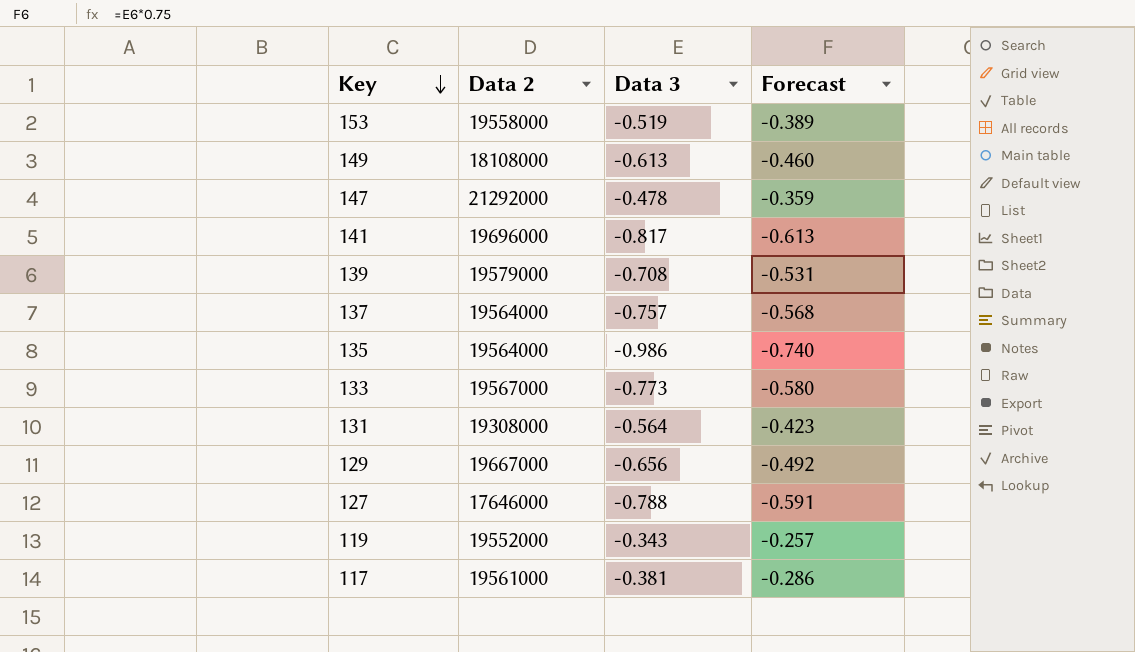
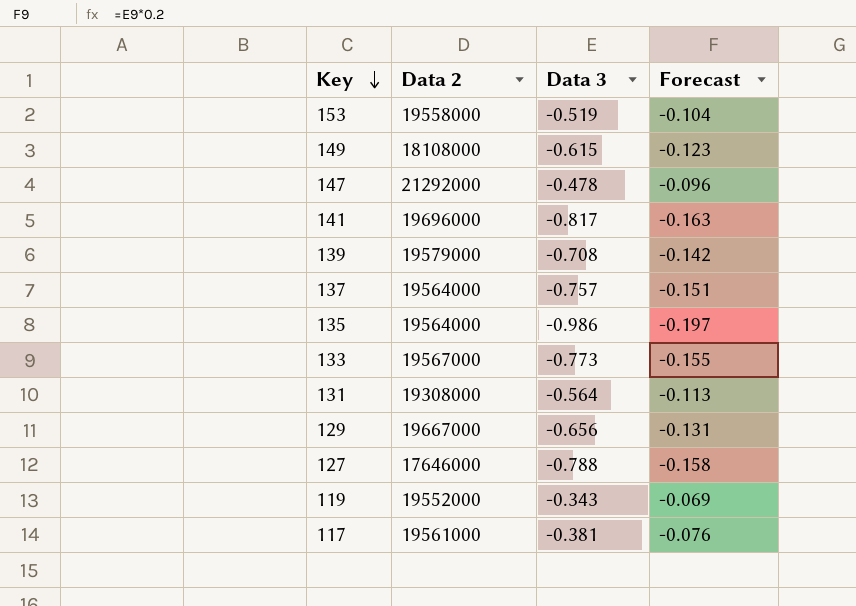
column Forecast | formula: [Data 3] * 0.75 -> [Data 3] * 0.2
149 | Data 3: -0.613 -> -0.615

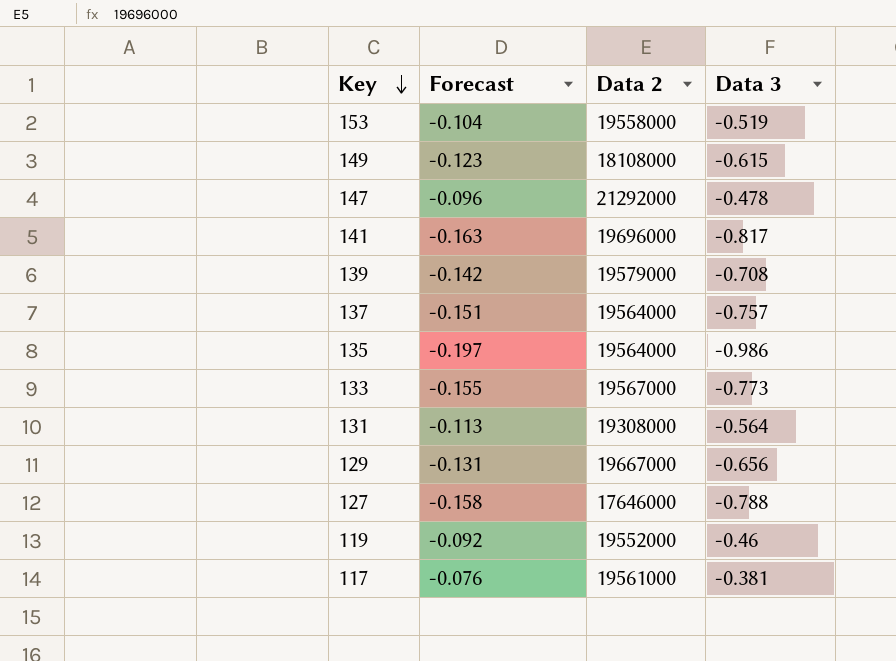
column Forecast | position: 4 -> 2
119 | Forecast: -0.069 -> -0.092
119 | Data 3: -0.343 -> -0.46

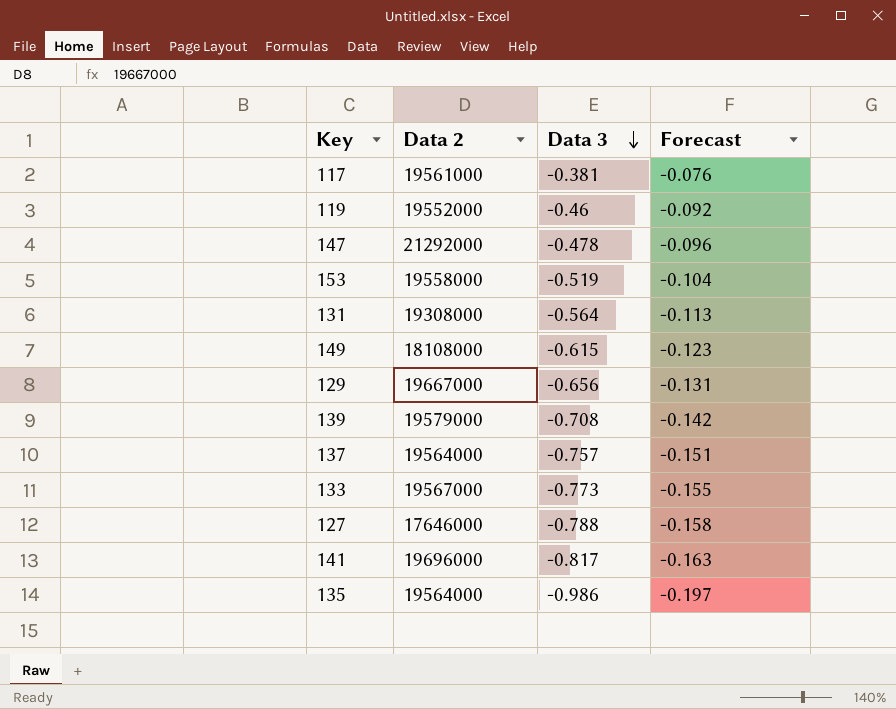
row order: Key descending -> Data 3 descending
column Forecast | position: 2 -> 4

